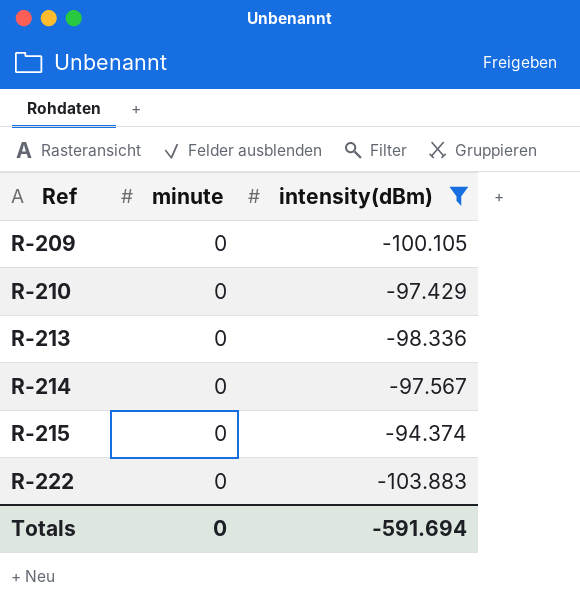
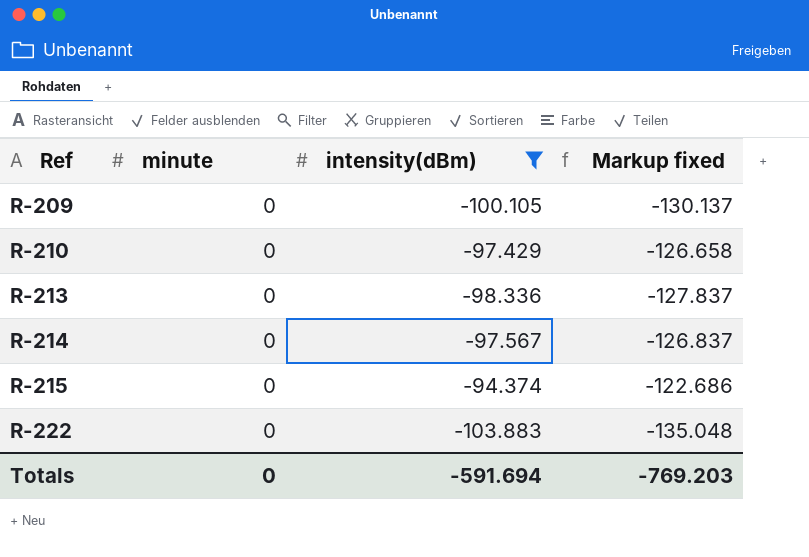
column Markup fixed | formula: none -> [intensity(dBm)] * 1.3

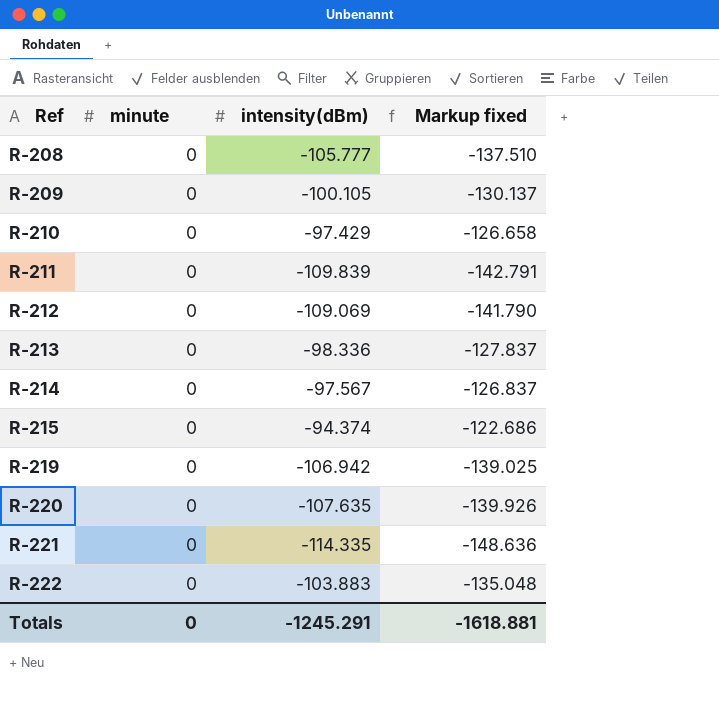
filter: intensity(dBm) >= -103.883 -> none
Totals | intensity(dBm): -591.694 -> -1245.291
Totals | Markup fixed: -769.203 -> -1618.881

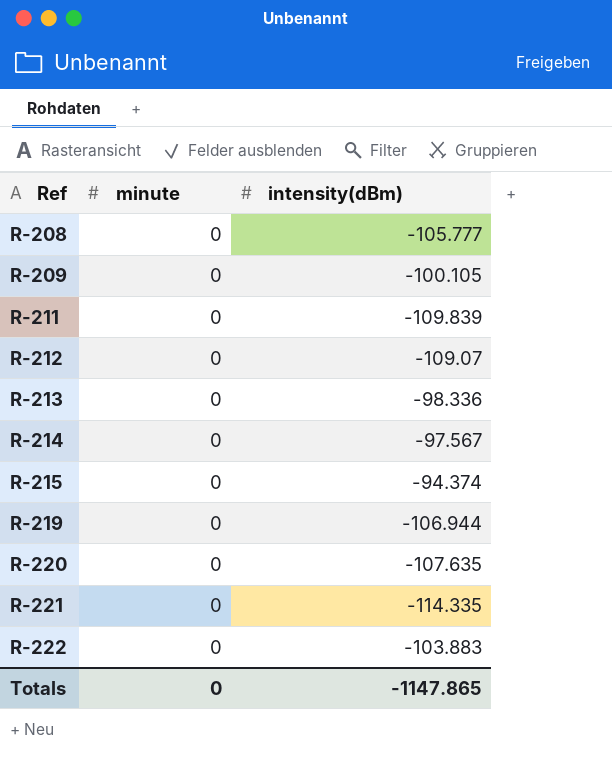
column Markup fixed | formula: [intensity(dBm)] * 1.3 -> none
row R-210: 0 | -97.429 | -126.658 -> none
R-212 | intensity(dBm): -109.069 -> -109.07
R-219 | intensity(dBm): -106.942 -> -106.944
Totals | intensity(dBm): -1245.291 -> -1147.865

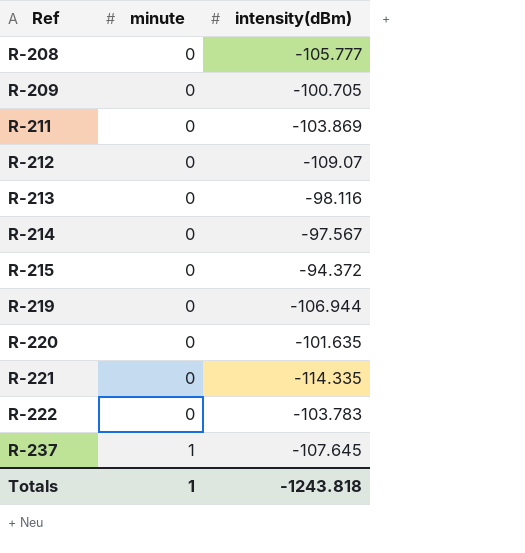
R-209 | intensity(dBm): -100.105 -> -100.705
R-211 | intensity(dBm): -109.839 -> -103.869
R-213 | intensity(dBm): -98.336 -> -98.116
R-215 | intensity(dBm): -94.374 -> -94.372
R-220 | intensity(dBm): -107.635 -> -101.635
R-222 | intensity(dBm): -103.883 -> -103.783
row R-237: none -> 1 | -107.645
Totals | minute: 0 -> 1
Totals | intensity(dBm): -1147.865 -> -1243.818

